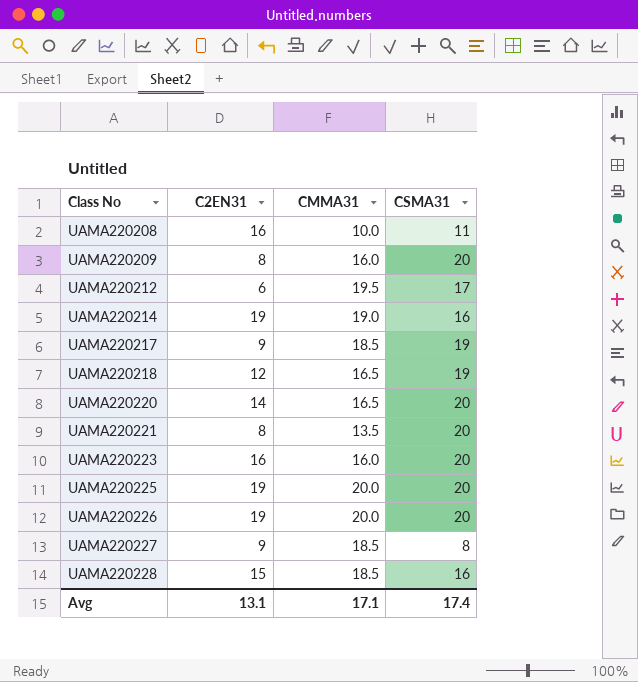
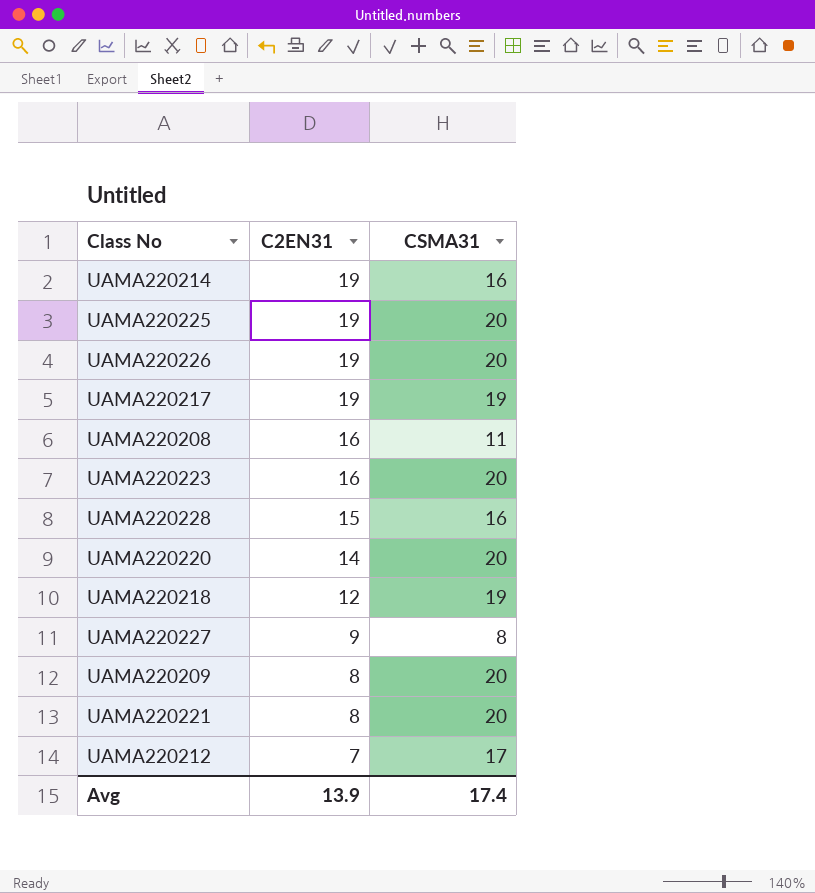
row order: Class No ascending -> C2EN31 descending
column CMMA31 | position: 3 -> none
UAMA220217 | C2EN31: 9 -> 19
UAMA220212 | C2EN31: 6 -> 7
Avg | C2EN31: 13.1 -> 13.9

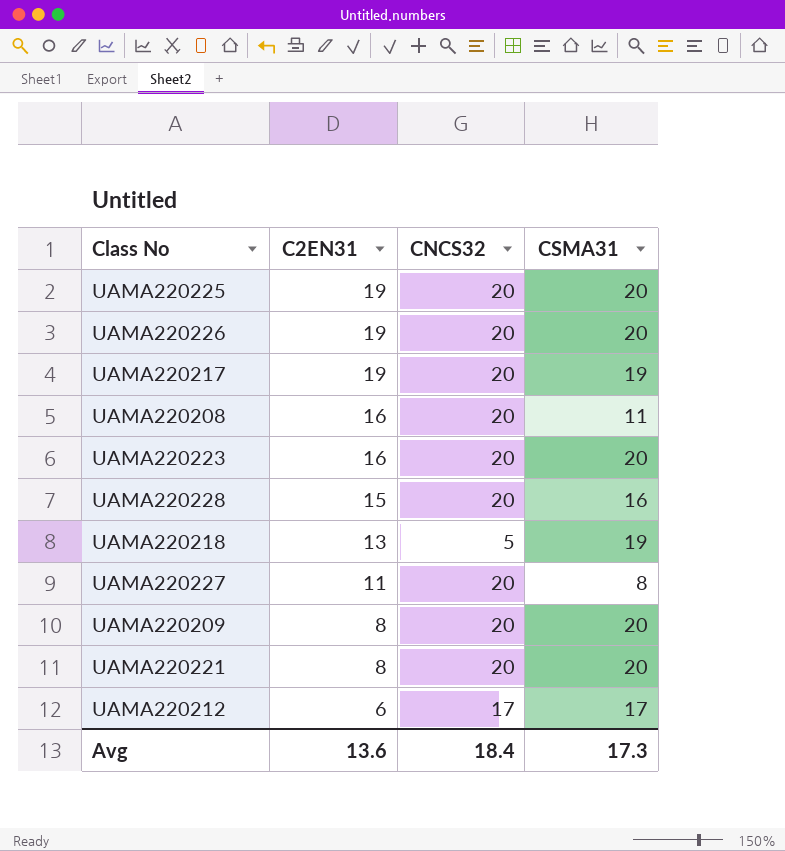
column CNCS32 | position: none -> 3
row UAMA220214: 19 | 16 -> none
row UAMA220220: 14 | 20 -> none
UAMA220218 | C2EN31: 12 -> 13
UAMA220227 | C2EN31: 9 -> 11
UAMA220212 | C2EN31: 7 -> 6
Avg | C2EN31: 13.9 -> 13.6
Avg | CSMA31: 17.4 -> 17.3

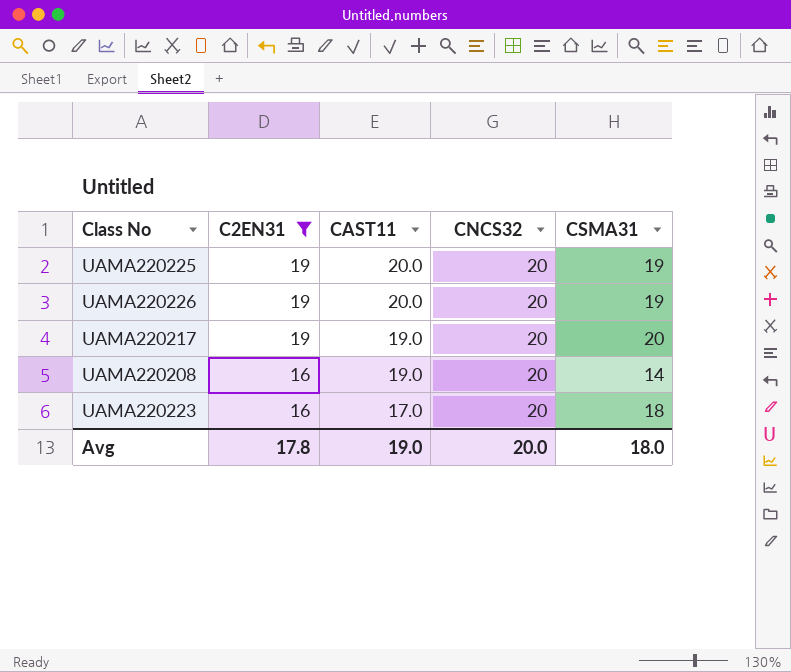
filter: none -> C2EN31 >= 16
column CAST11 | position: none -> 3
UAMA220225 | CSMA31: 20 -> 19
UAMA220226 | CSMA31: 20 -> 19
UAMA220217 | CSMA31: 19 -> 20
UAMA220208 | CSMA31: 11 -> 14
UAMA220223 | CSMA31: 20 -> 18
Avg | C2EN31: 13.6 -> 17.8
Avg | CNCS32: 18.4 -> 20.0
Avg | CSMA31: 17.3 -> 18.0

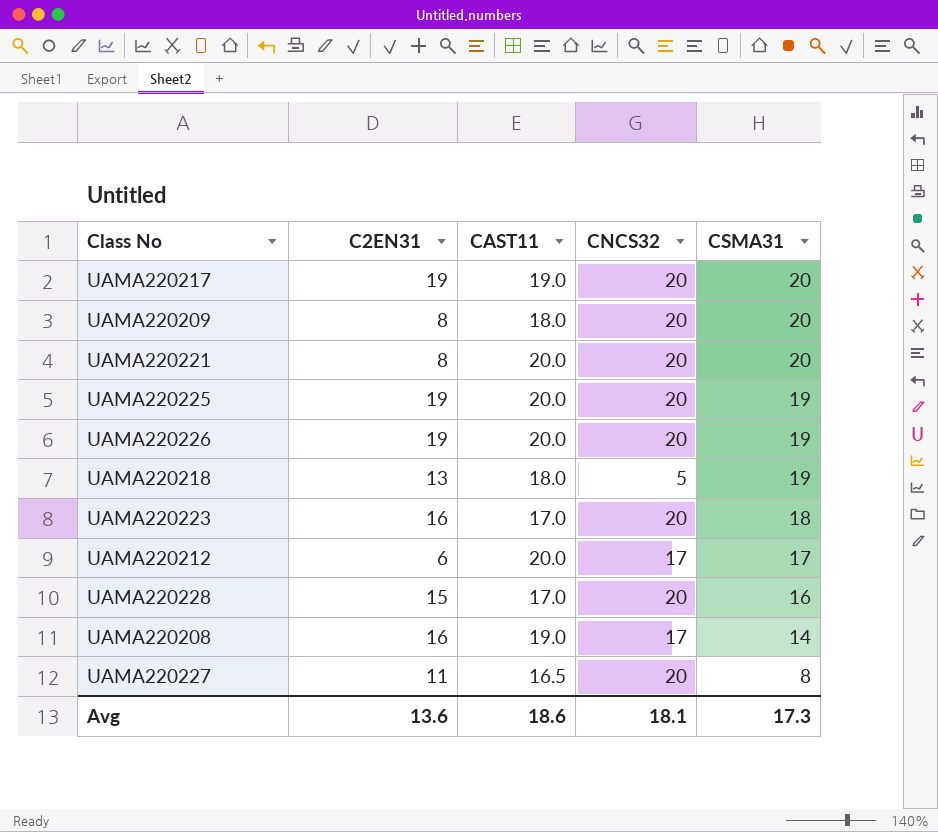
filter: C2EN31 >= 16 -> none
row order: C2EN31 descending -> CSMA31 descending
UAMA220208 | CNCS32: 20 -> 17
Avg | C2EN31: 17.8 -> 13.6
Avg | CAST11: 19.0 -> 18.6
Avg | CNCS32: 20.0 -> 18.1
Avg | CSMA31: 18.0 -> 17.3

